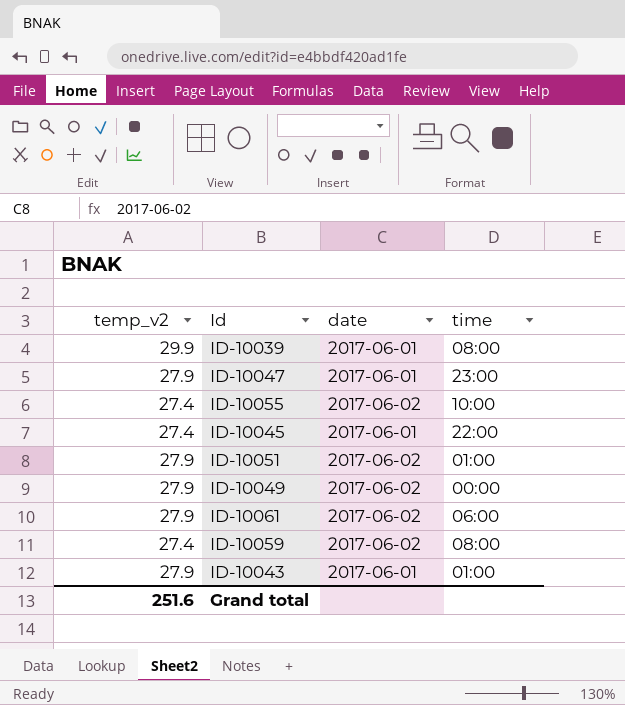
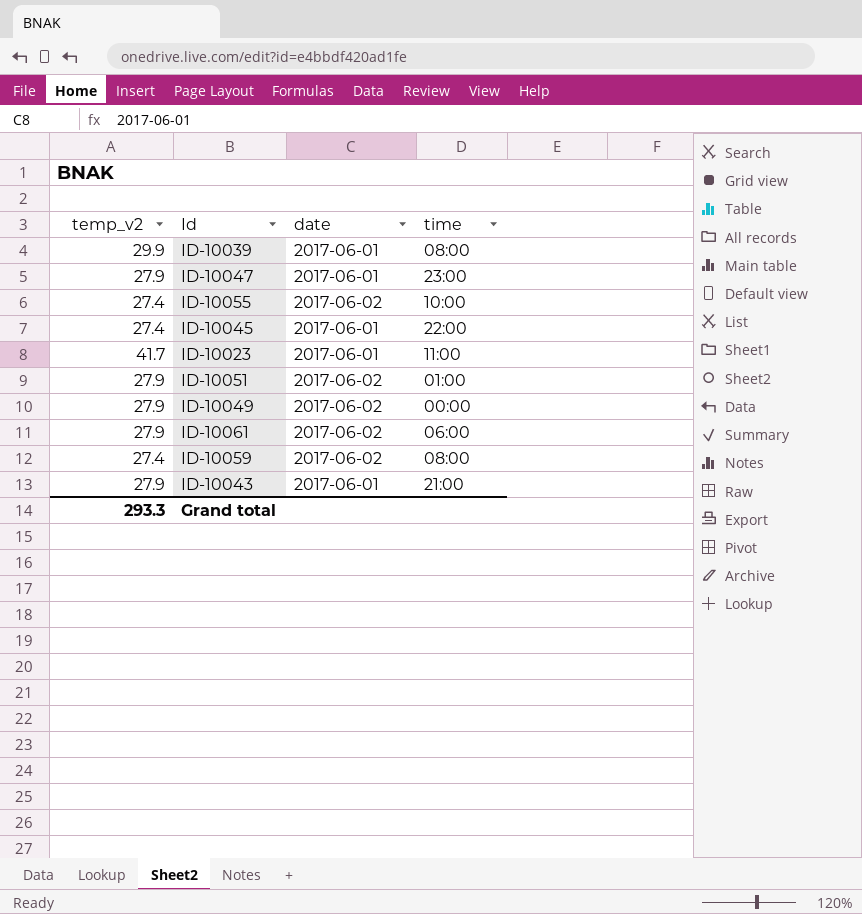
row ID-10023: none -> 41.7 | 2017-06-01 | 11:00
ID-10043 | time: 01:00 -> 21:00
Grand total | temp_v2: 251.6 -> 293.3

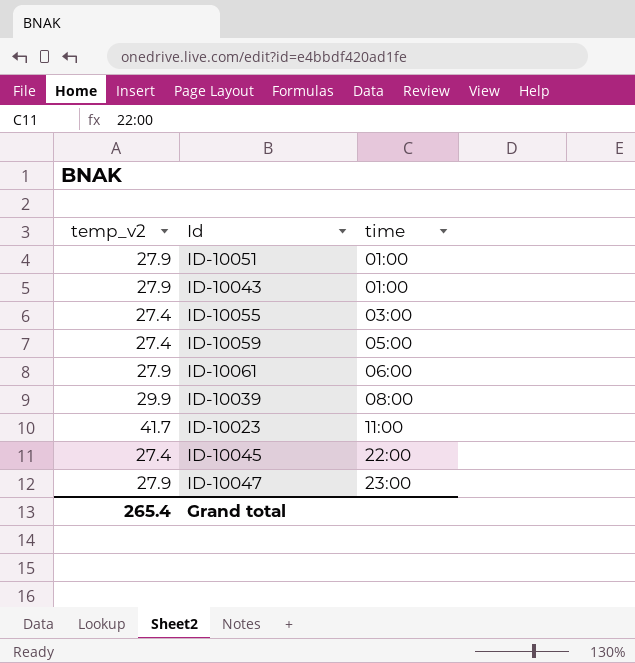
row order: none -> time ascending
column date | position: 3 -> none
row ID-10049: 27.9 | 2017-06-02 | 00:00 -> none
ID-10043 | time: 21:00 -> 01:00
ID-10055 | time: 10:00 -> 03:00
ID-10059 | time: 08:00 -> 05:00
Grand total | temp_v2: 293.3 -> 265.4

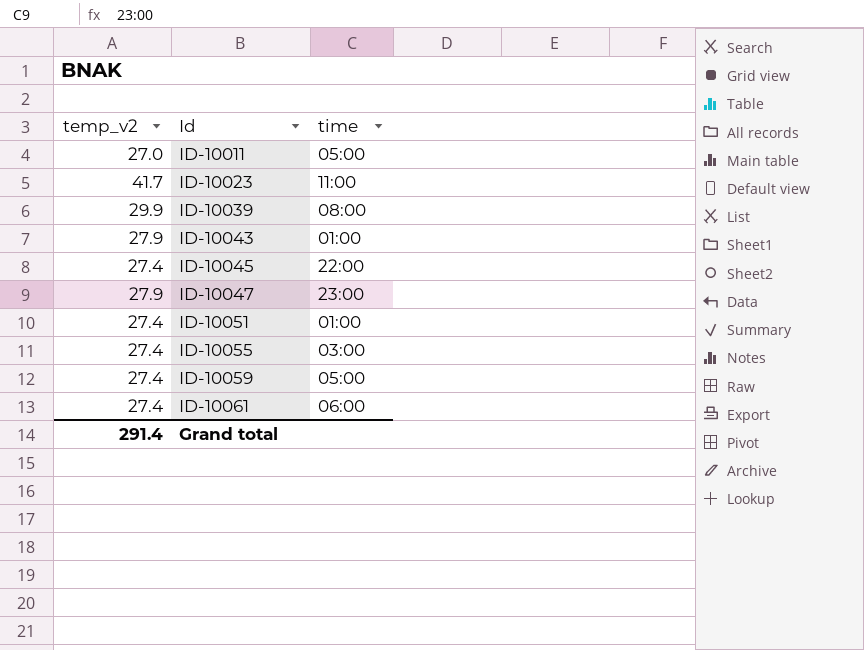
row order: time ascending -> Id ascending
row ID-10011: none -> 27.0 | 05:00
ID-10051 | temp_v2: 27.9 -> 27.4
ID-10061 | temp_v2: 27.9 -> 27.4
Grand total | temp_v2: 265.4 -> 291.4

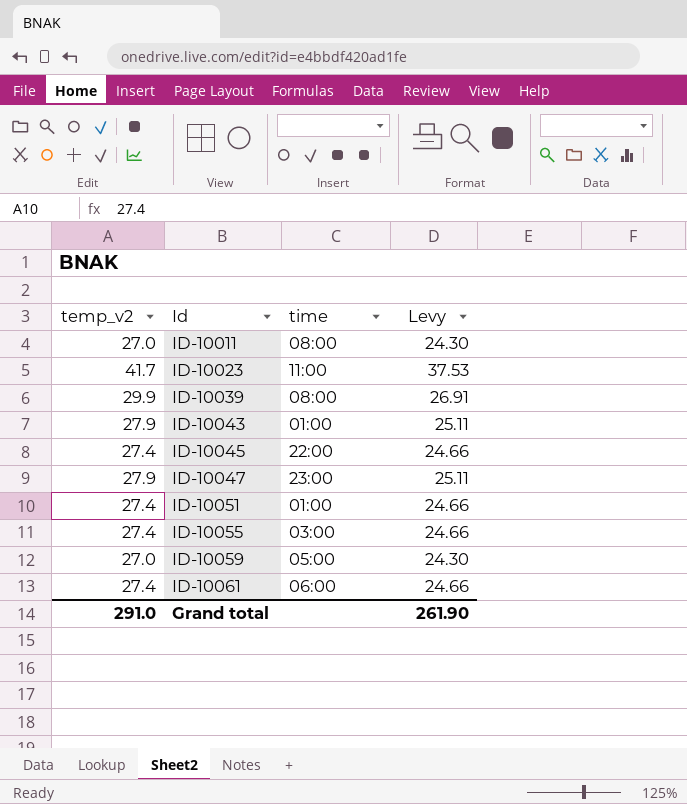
column Levy | formula: none -> [temp_v2] * 0.9
ID-10011 | time: 05:00 -> 08:00
ID-10059 | temp_v2: 27.4 -> 27.0
Grand total | temp_v2: 291.4 -> 291.0

